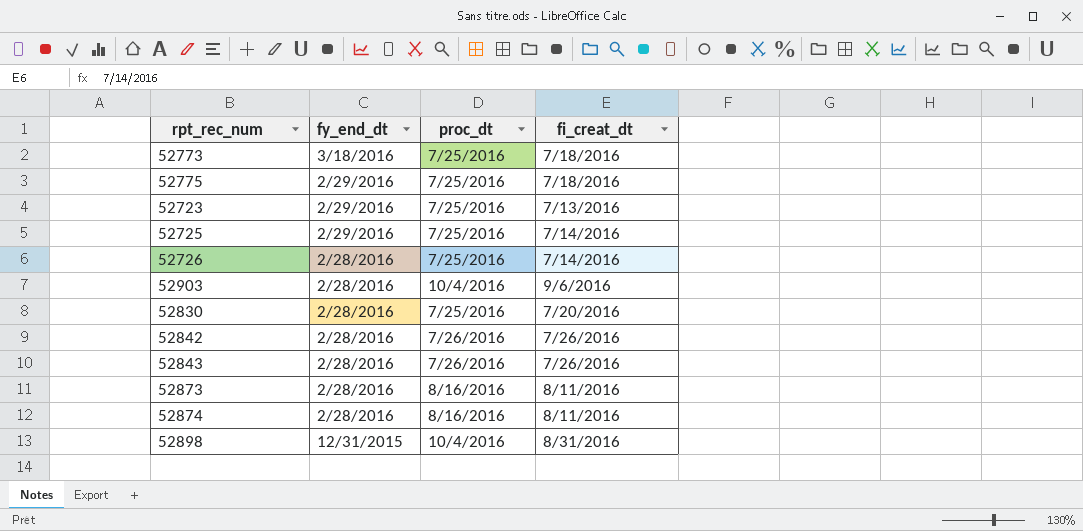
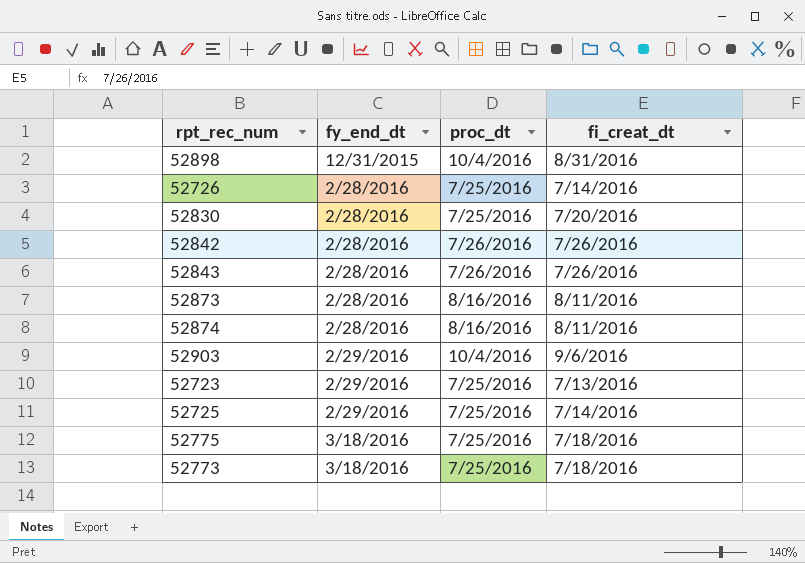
row order: fy_end_dt descending -> fy_end_dt ascending
52903 | fy_end_dt: 2/28/2016 -> 2/29/2016
52775 | fy_end_dt: 2/29/2016 -> 3/18/2016

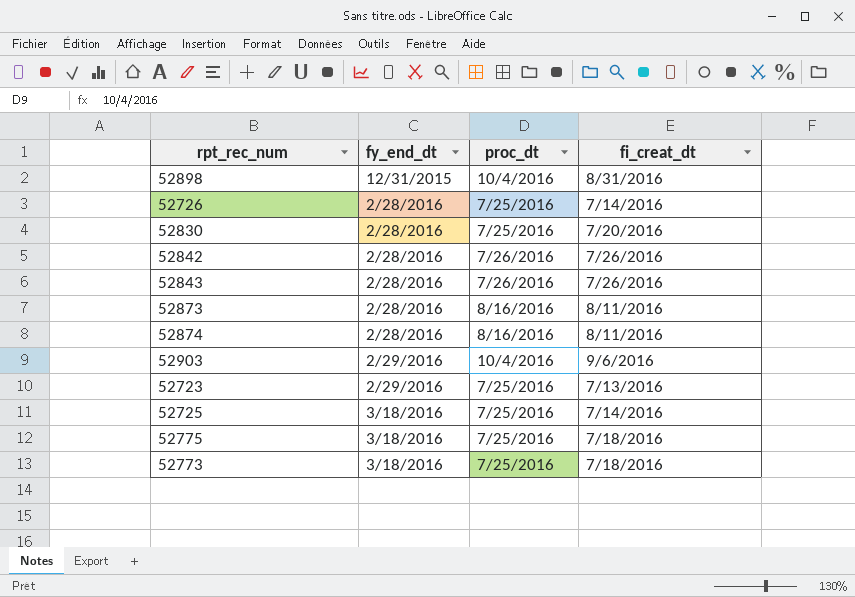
52725 | fy_end_dt: 2/29/2016 -> 3/18/2016

